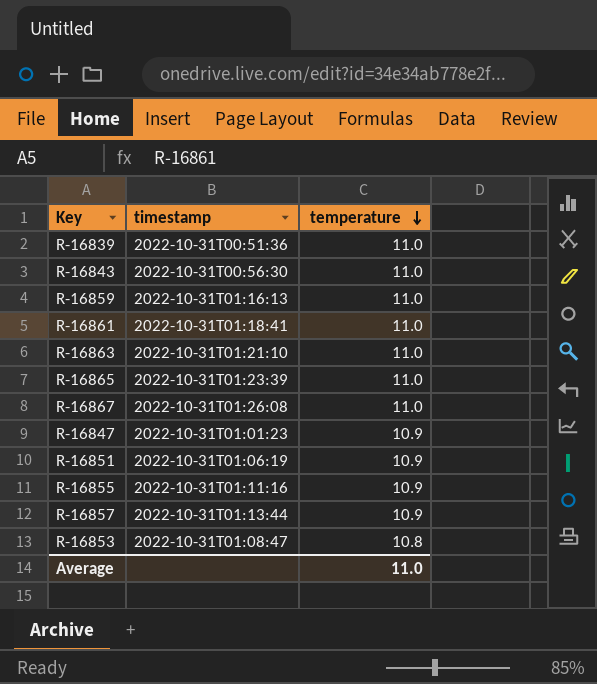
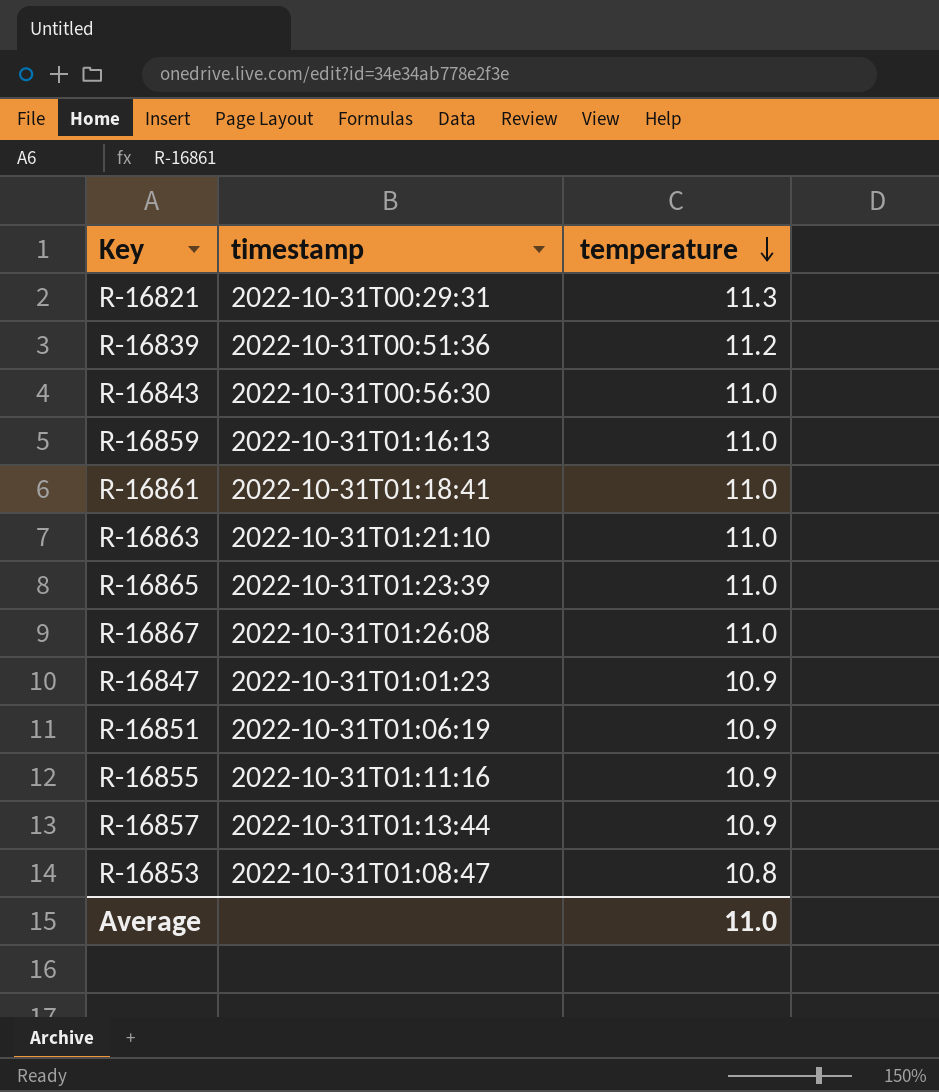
row R-16821: none -> 2022-10-31T00:29:31 | 11.3
R-16839 | temperature: 11.0 -> 11.2

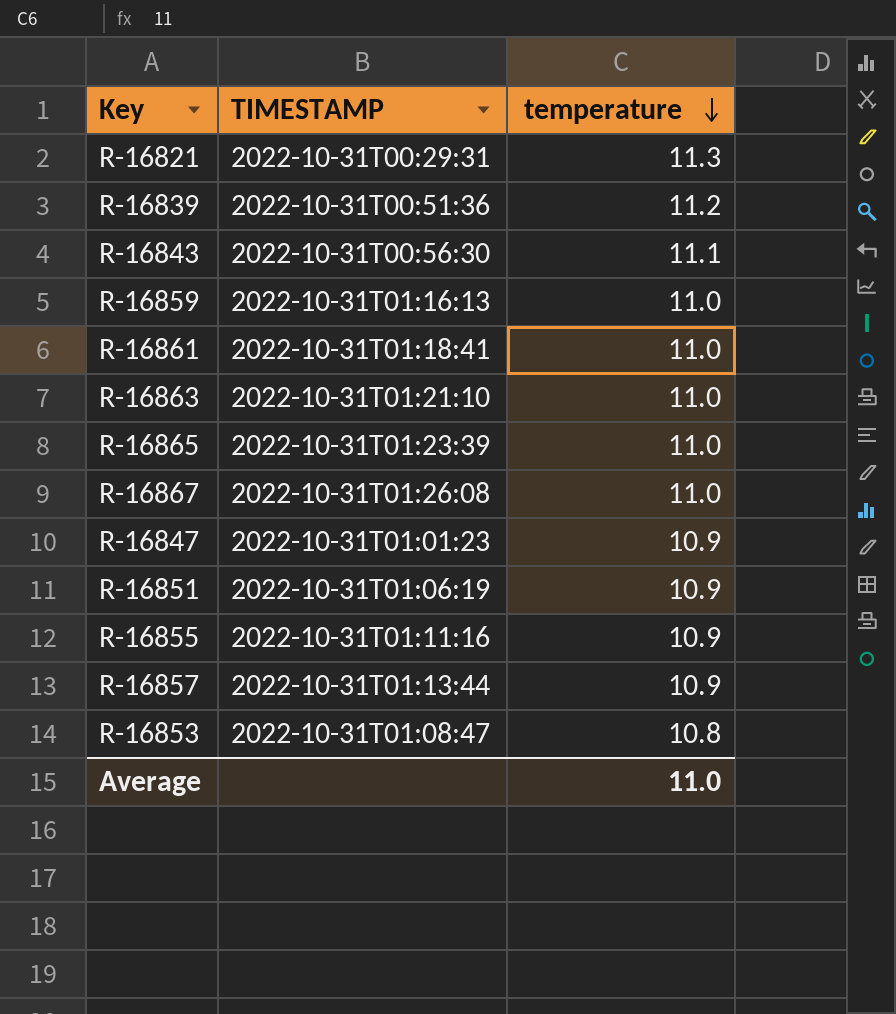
column name: timestamp -> TIMESTAMP
R-16843 | temperature: 11.0 -> 11.1

